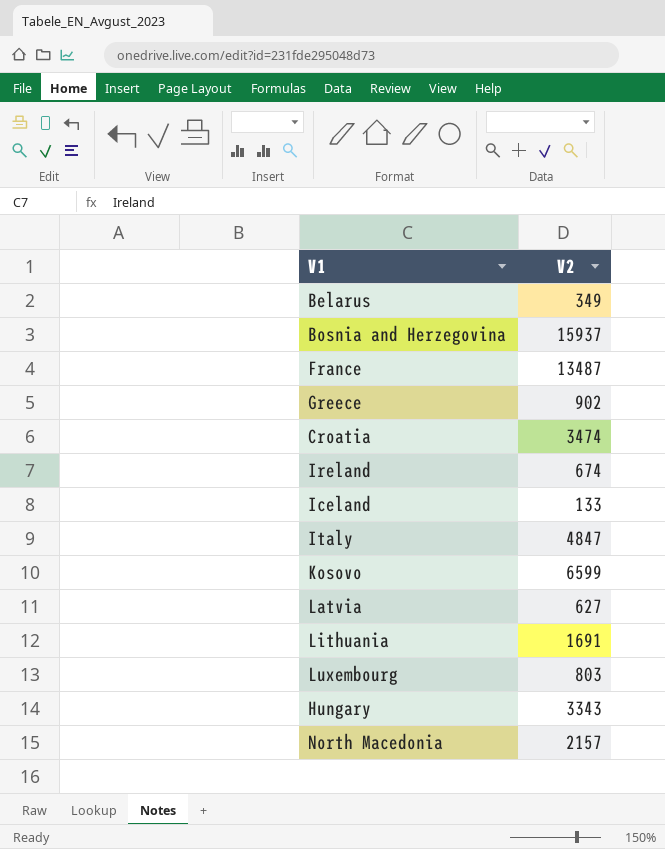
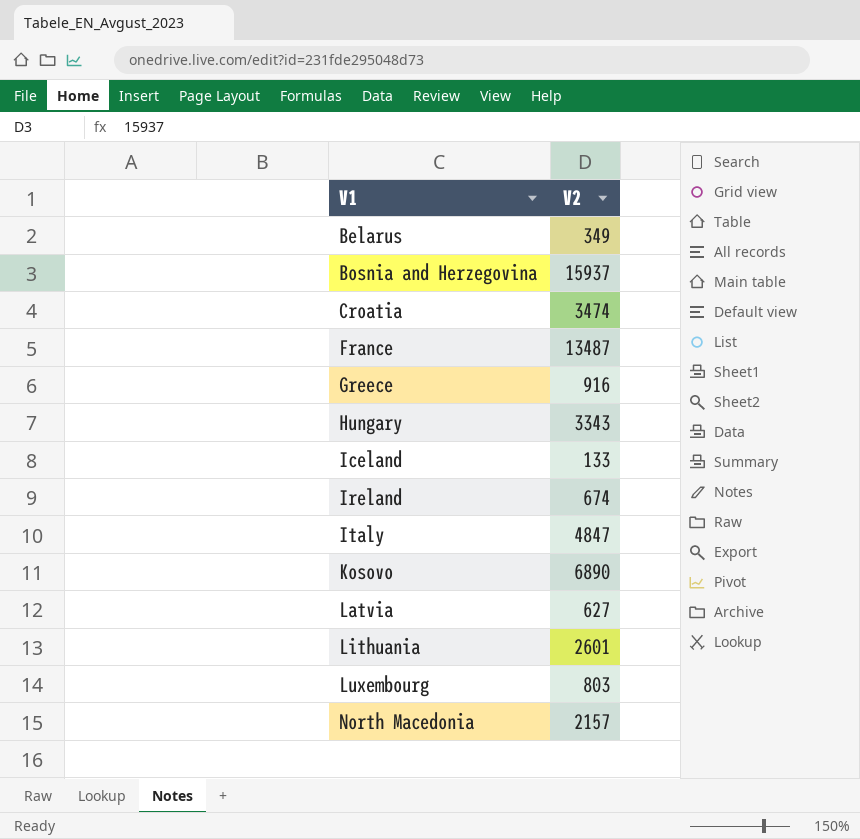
row order: none -> V1 ascending
Greece | V2: 902 -> 916
Kosovo | V2: 6599 -> 6890
Lithuania | V2: 1691 -> 2601

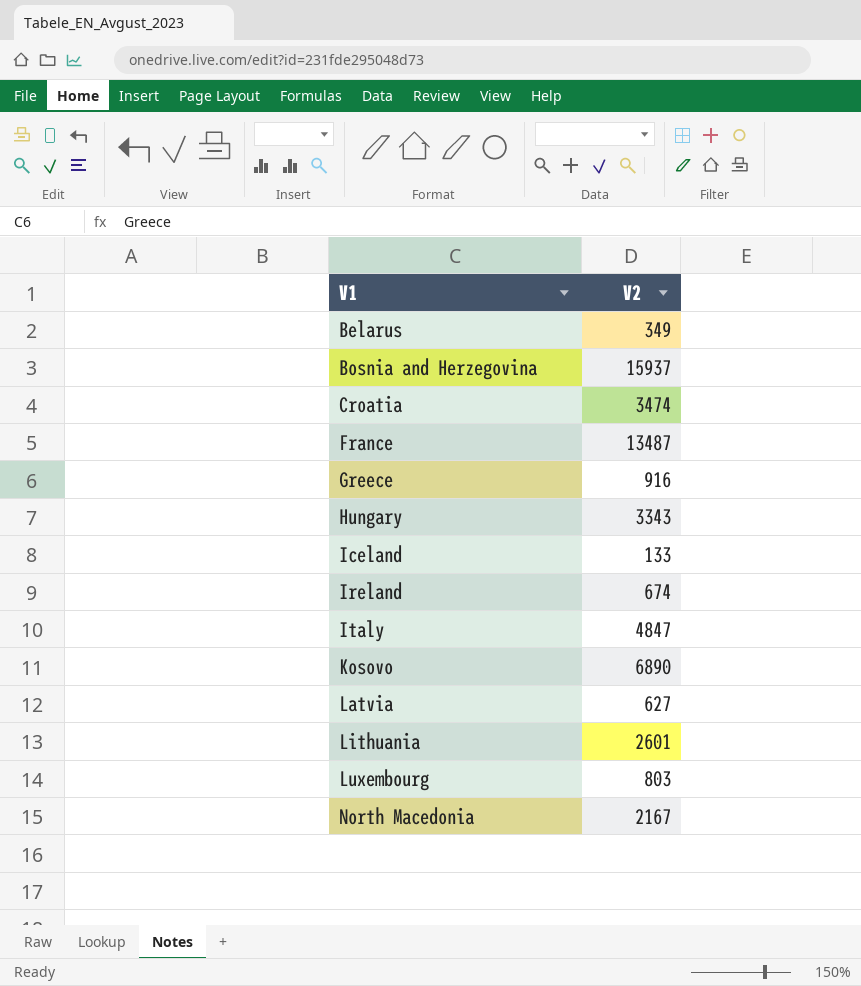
North Macedonia | V2: 2157 -> 2167

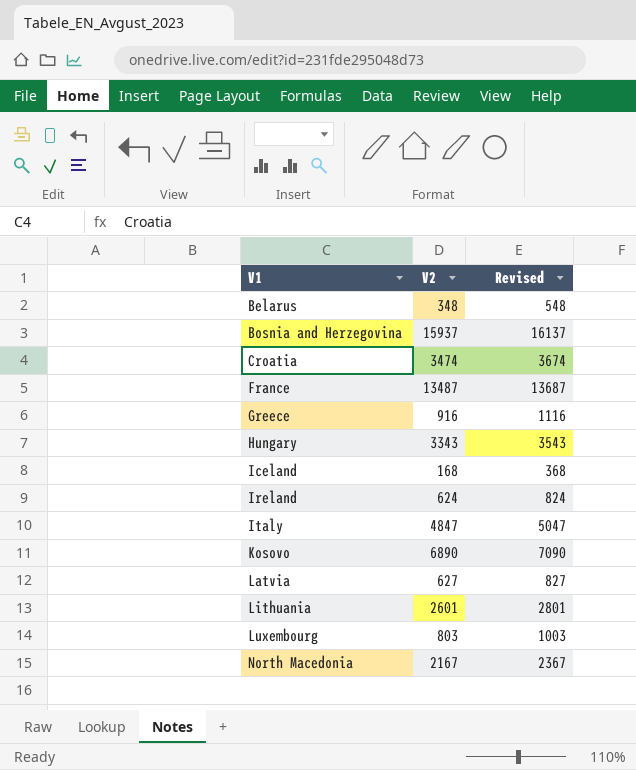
column Revised | formula: none -> [V2] + 200
Belarus | V2: 349 -> 348
Iceland | V2: 133 -> 168
Ireland | V2: 674 -> 624

